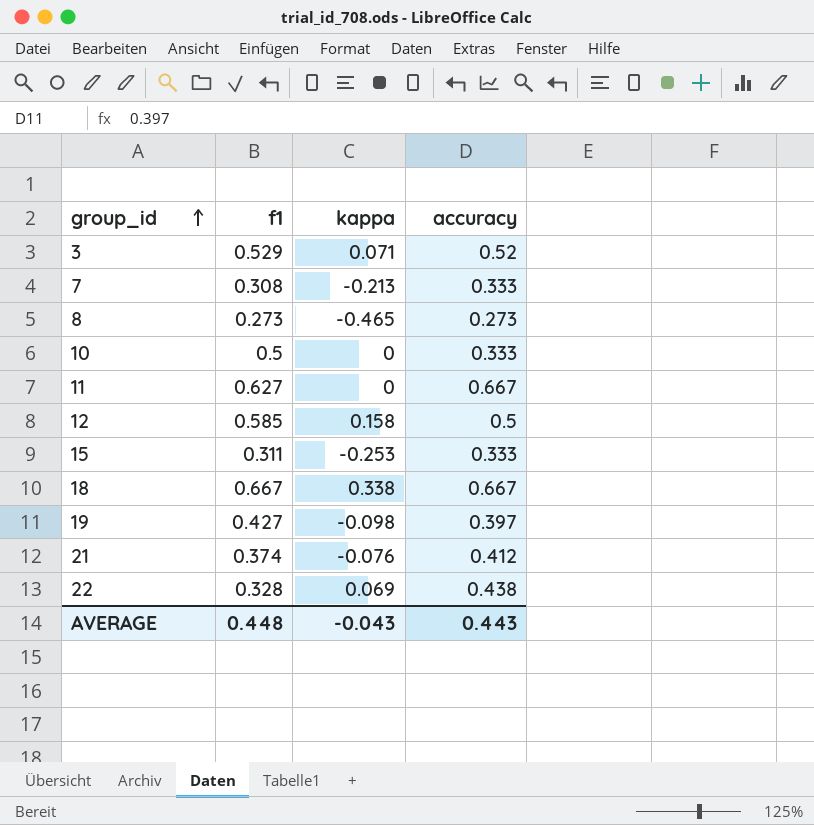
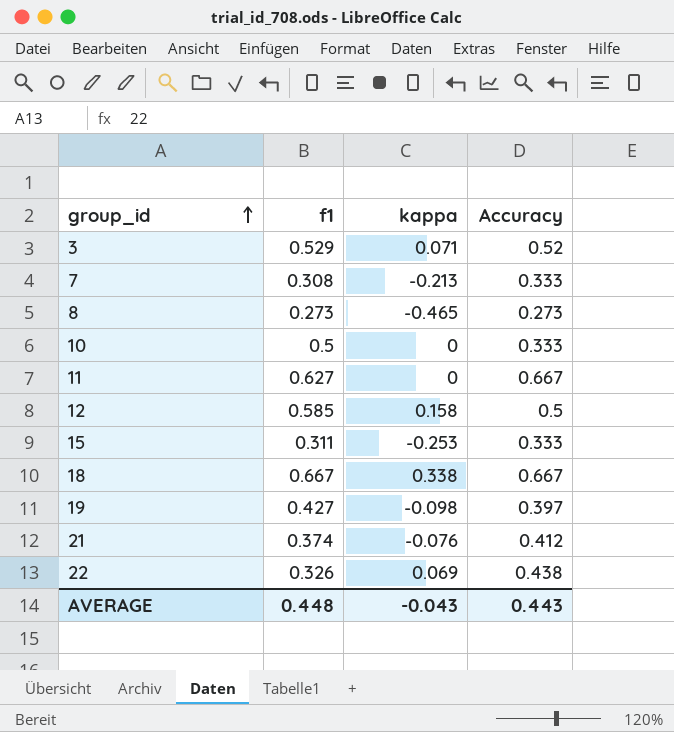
column name: accuracy -> Accuracy
22 | f1: 0.328 -> 0.326

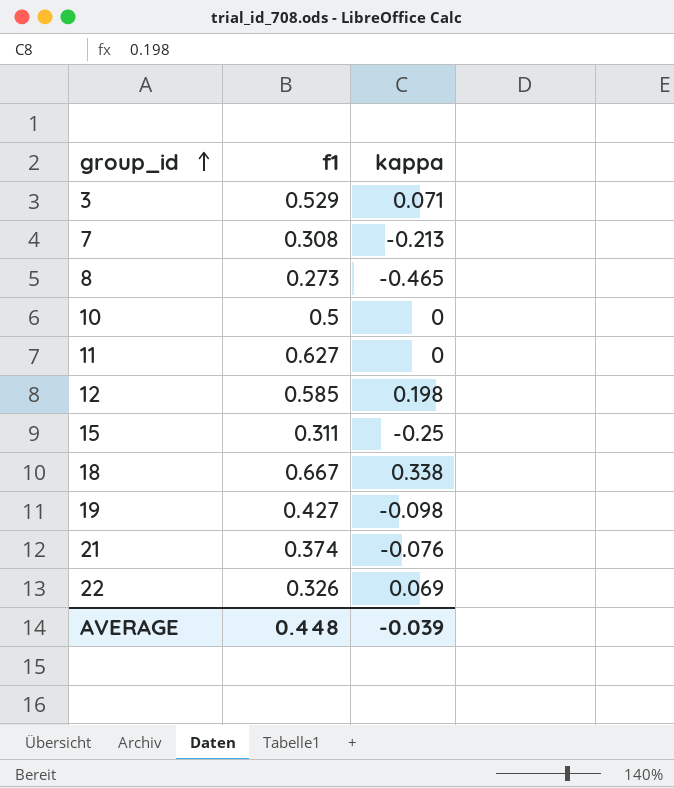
column Accuracy | position: 4 -> none
12 | kappa: 0.158 -> 0.198
15 | kappa: -0.253 -> -0.25
AVERAGE | kappa: -0.043 -> -0.039

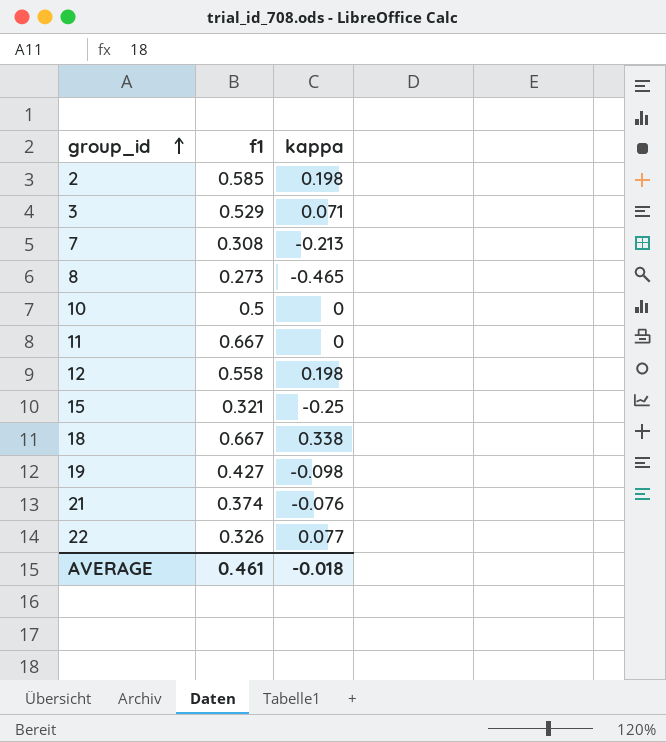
row 2: none -> 0.585 | 0.198
11 | f1: 0.627 -> 0.667
12 | f1: 0.585 -> 0.558
15 | f1: 0.311 -> 0.321
22 | kappa: 0.069 -> 0.077
AVERAGE | f1: 0.448 -> 0.461
AVERAGE | kappa: -0.039 -> -0.018

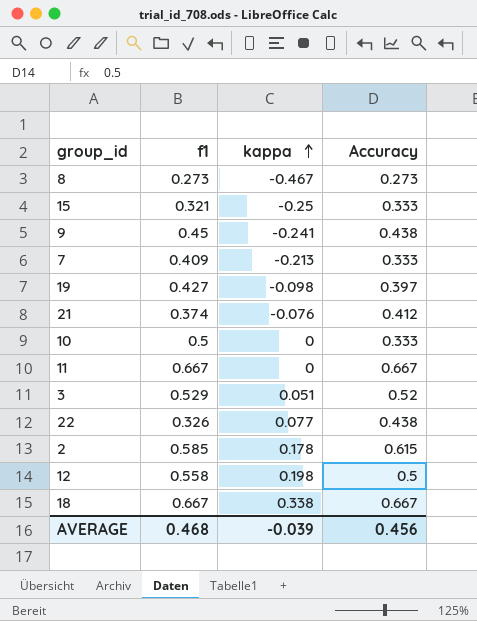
row order: group_id ascending -> kappa ascending
column Accuracy | position: none -> 4
8 | kappa: -0.465 -> -0.467
row 9: none -> 0.45 | -0.241 | 0.438
7 | f1: 0.308 -> 0.409
3 | kappa: 0.071 -> 0.051
2 | kappa: 0.198 -> 0.178
AVERAGE | f1: 0.461 -> 0.468
AVERAGE | kappa: -0.018 -> -0.039

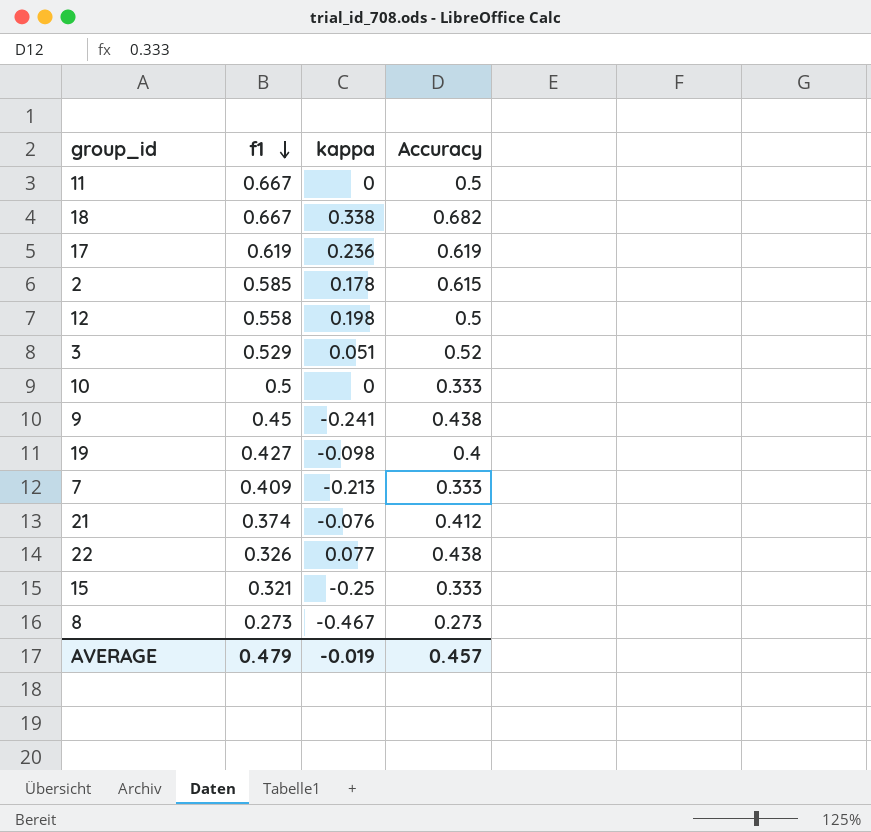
row order: kappa ascending -> f1 descending
11 | Accuracy: 0.667 -> 0.5
18 | Accuracy: 0.667 -> 0.682
row 17: none -> 0.619 | 0.236 | 0.619
19 | Accuracy: 0.397 -> 0.4
AVERAGE | f1: 0.468 -> 0.479
AVERAGE | kappa: -0.039 -> -0.019
AVERAGE | Accuracy: 0.456 -> 0.457

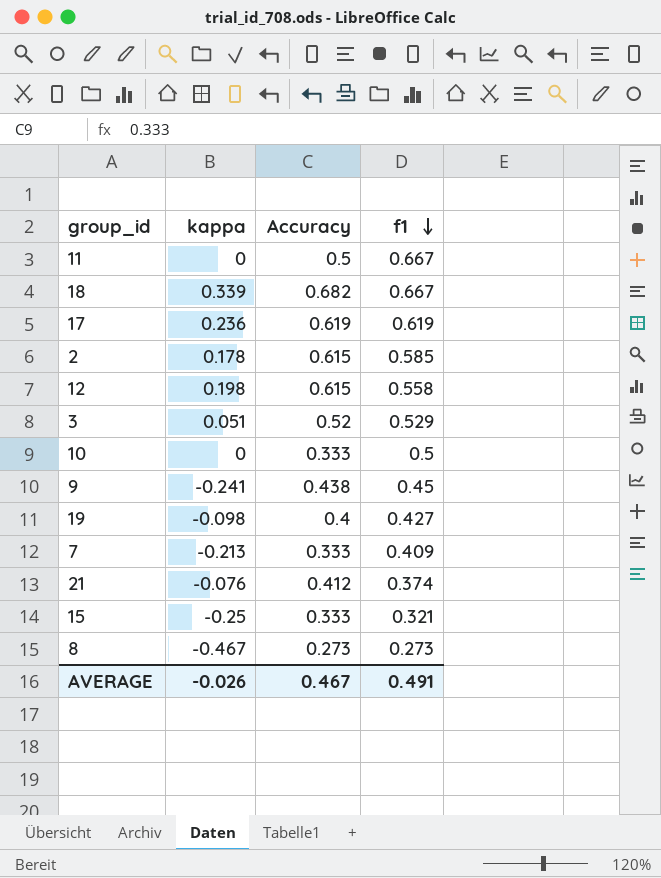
column f1 | position: 2 -> 4
row 22: 0.326 | 0.077 | 0.438 -> none
18 | kappa: 0.338 -> 0.339
12 | Accuracy: 0.5 -> 0.615
AVERAGE | kappa: -0.019 -> -0.026
AVERAGE | Accuracy: 0.457 -> 0.467
AVERAGE | f1: 0.479 -> 0.491

